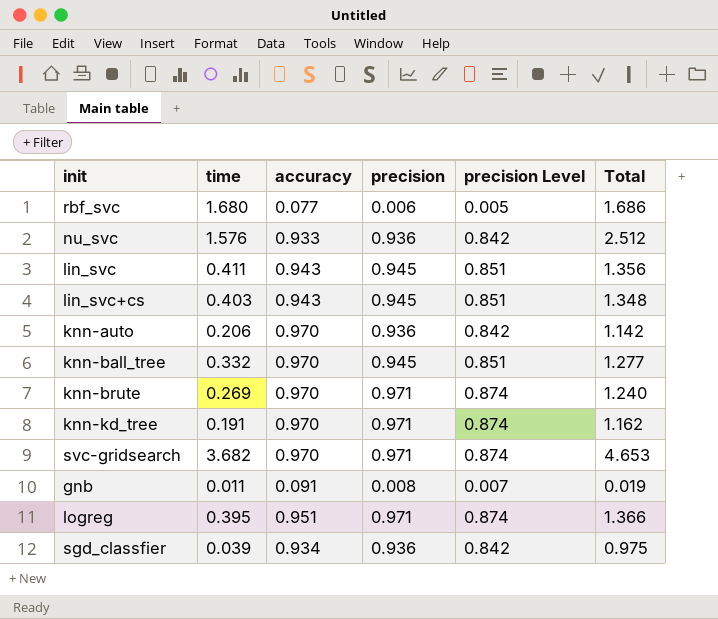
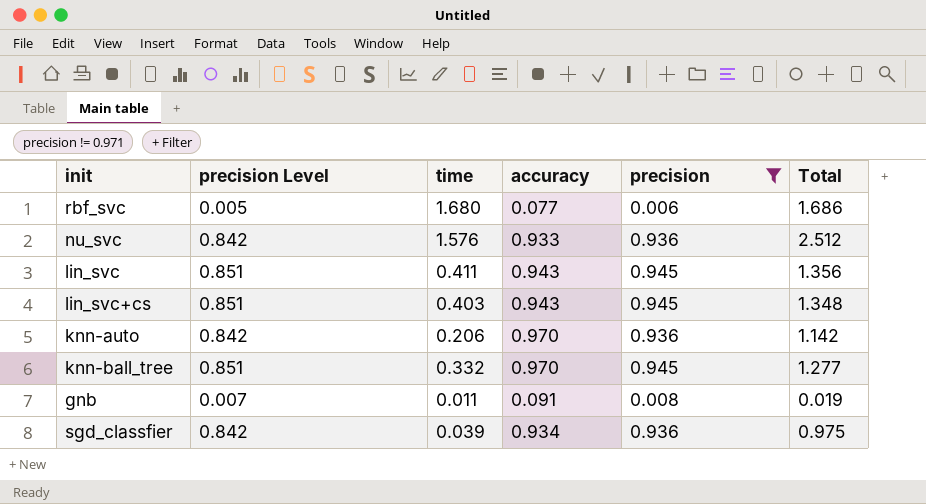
filter: none -> precision != 0.971
column precision Level | position: 5 -> 2

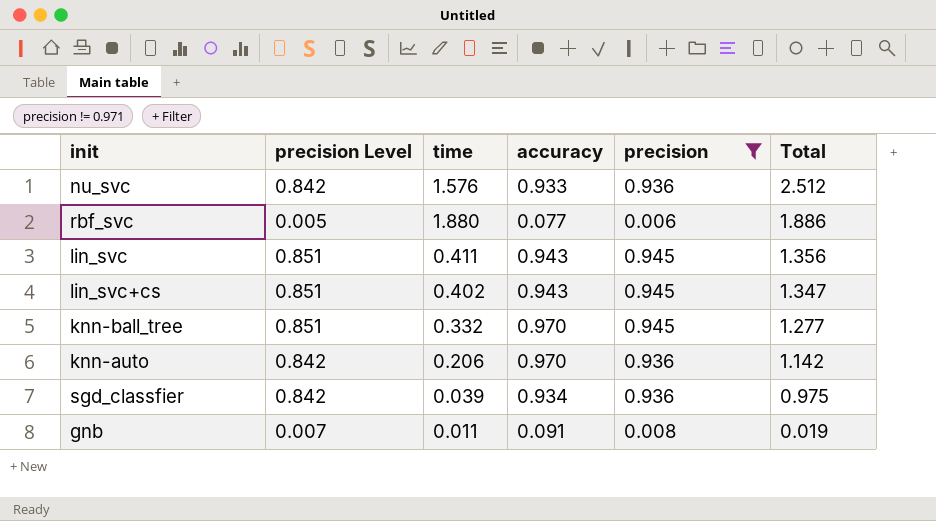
row order: none -> Total descending
rbf_svc | time: 1.680 -> 1.880
rbf_svc | Total: 1.686 -> 1.886
lin_svc+cs | time: 0.403 -> 0.402
lin_svc+cs | Total: 1.348 -> 1.347

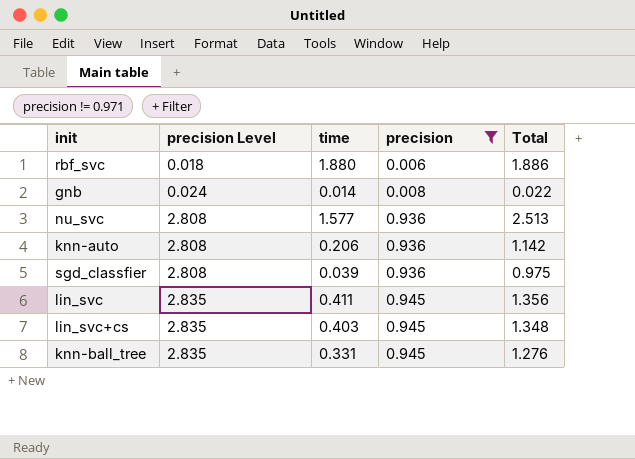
row order: Total descending -> precision Level ascending
column accuracy | position: 4 -> none
column precision Level | formula: [precision] * 0.9 -> [precision] * 3
gnb | time: 0.011 -> 0.014
gnb | Total: 0.019 -> 0.022
nu_svc | time: 1.576 -> 1.577
nu_svc | Total: 2.512 -> 2.513
lin_svc+cs | time: 0.402 -> 0.403
lin_svc+cs | Total: 1.347 -> 1.348
knn-ball_tree | time: 0.332 -> 0.331
knn-ball_tree | Total: 1.277 -> 1.276

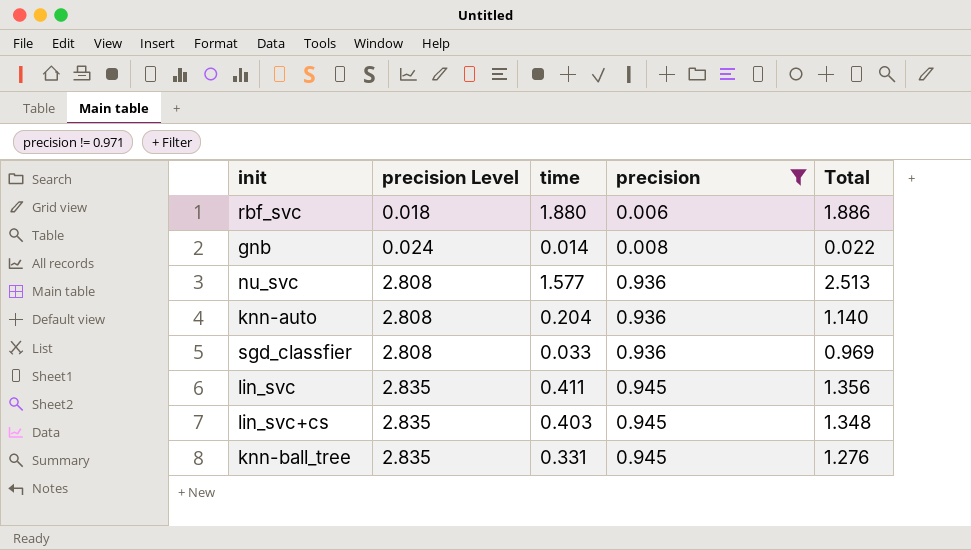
knn-auto | time: 0.206 -> 0.204
knn-auto | Total: 1.142 -> 1.140
sgd_classfier | time: 0.039 -> 0.033
sgd_classfier | Total: 0.975 -> 0.969

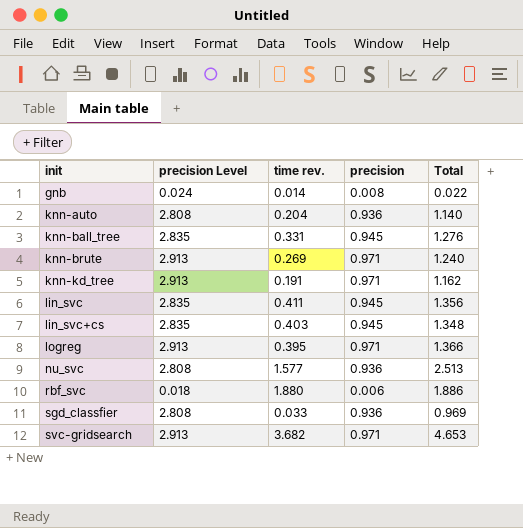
filter: precision != 0.971 -> none
row order: precision Level ascending -> init ascending
column name: time -> time rev.

